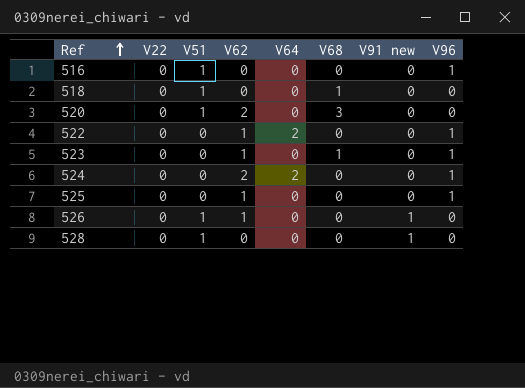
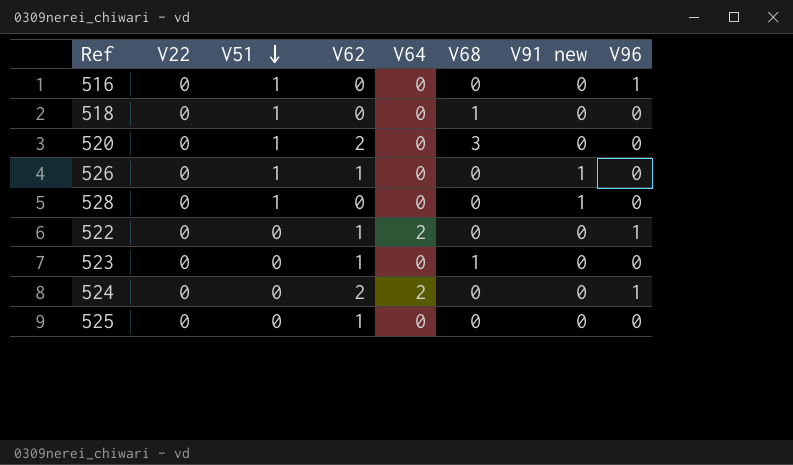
row order: Ref ascending -> V51 descending
523 | V96: 1 -> 0
525 | V96: 1 -> 0

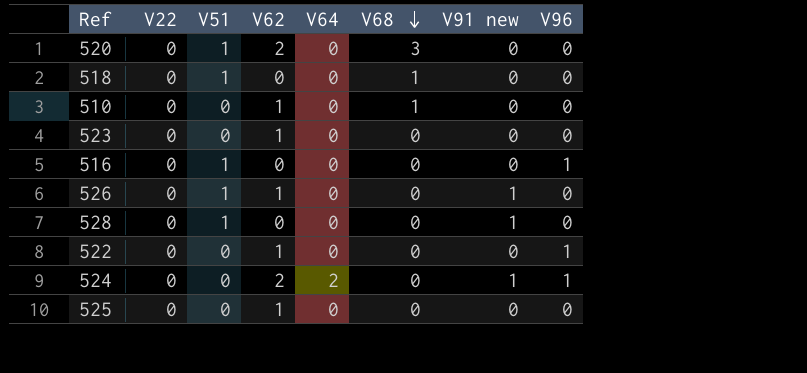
row order: V51 descending -> V68 descending
row 510: none -> 0 | 0 | 1 | 0 | 1 | 0 | 0
523 | V68: 1 -> 0
522 | V64: 2 -> 0
524 | V91 new: 0 -> 1

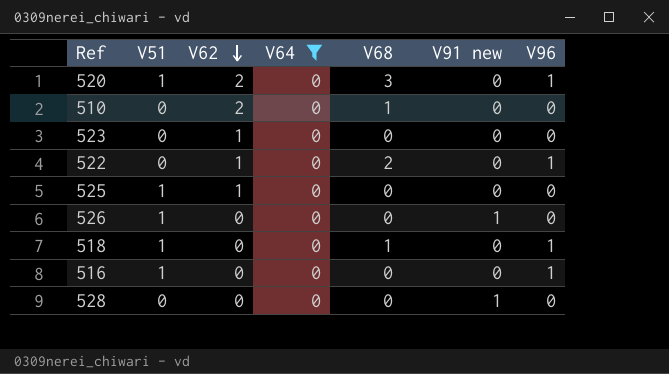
filter: none -> V64 = 0
row order: V68 descending -> V62 descending
column V22 | position: 2 -> none
520 | V96: 0 -> 1
510 | V62: 1 -> 2
522 | V68: 0 -> 2
525 | V51: 0 -> 1
526 | V62: 1 -> 0
518 | V96: 0 -> 1
528 | V51: 1 -> 0

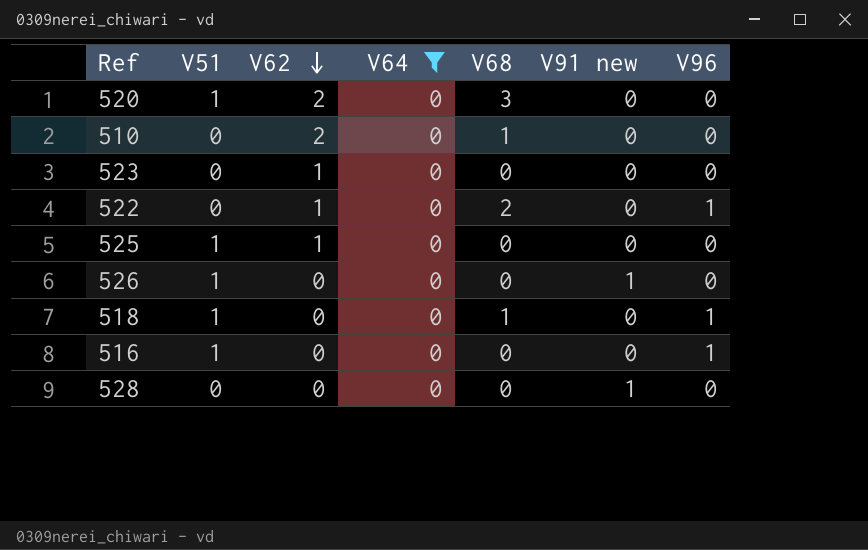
520 | V96: 1 -> 0

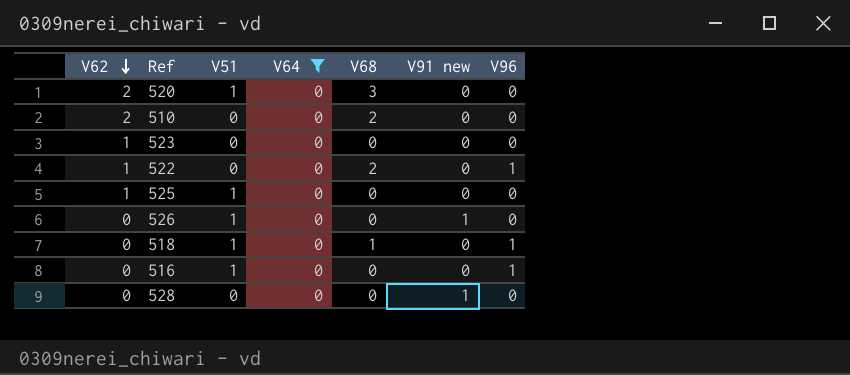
column V62 | position: 3 -> 1
510 | V68: 1 -> 2

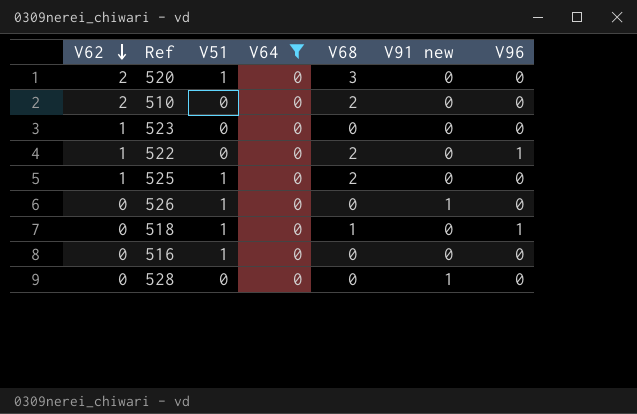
525 | V68: 0 -> 2
516 | V96: 1 -> 0

